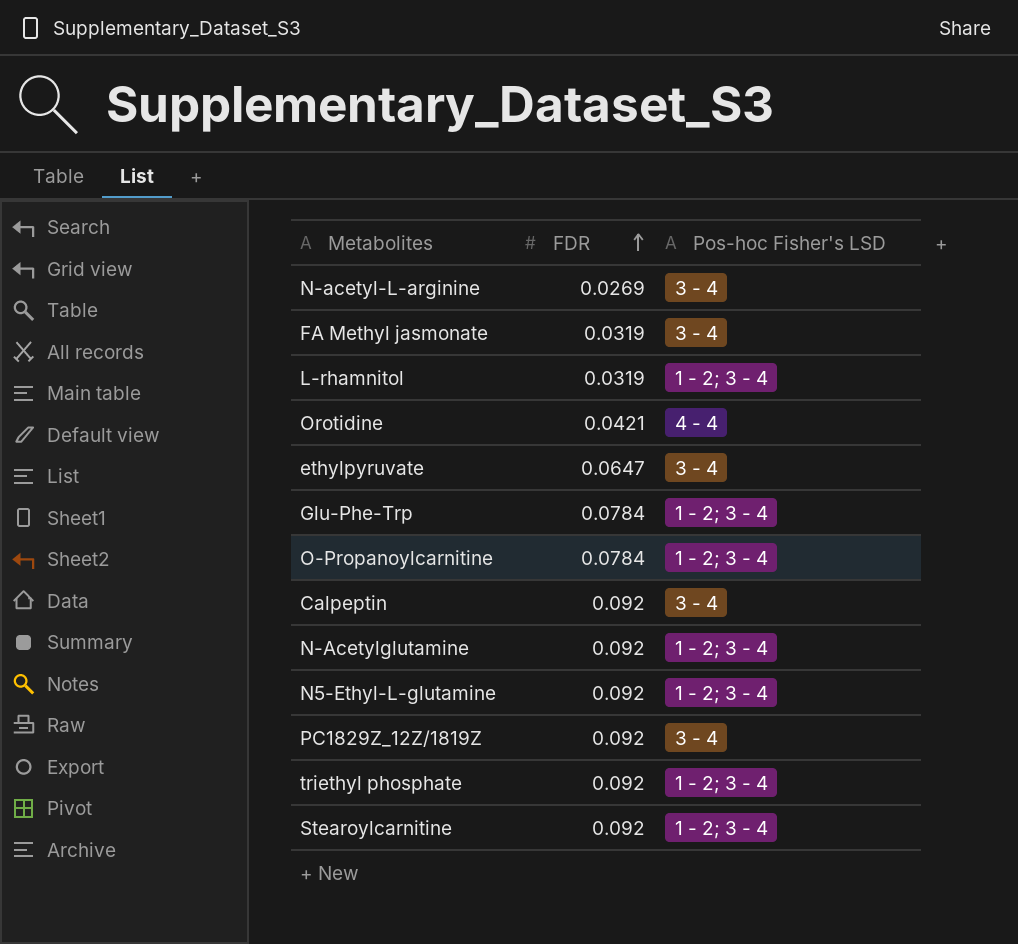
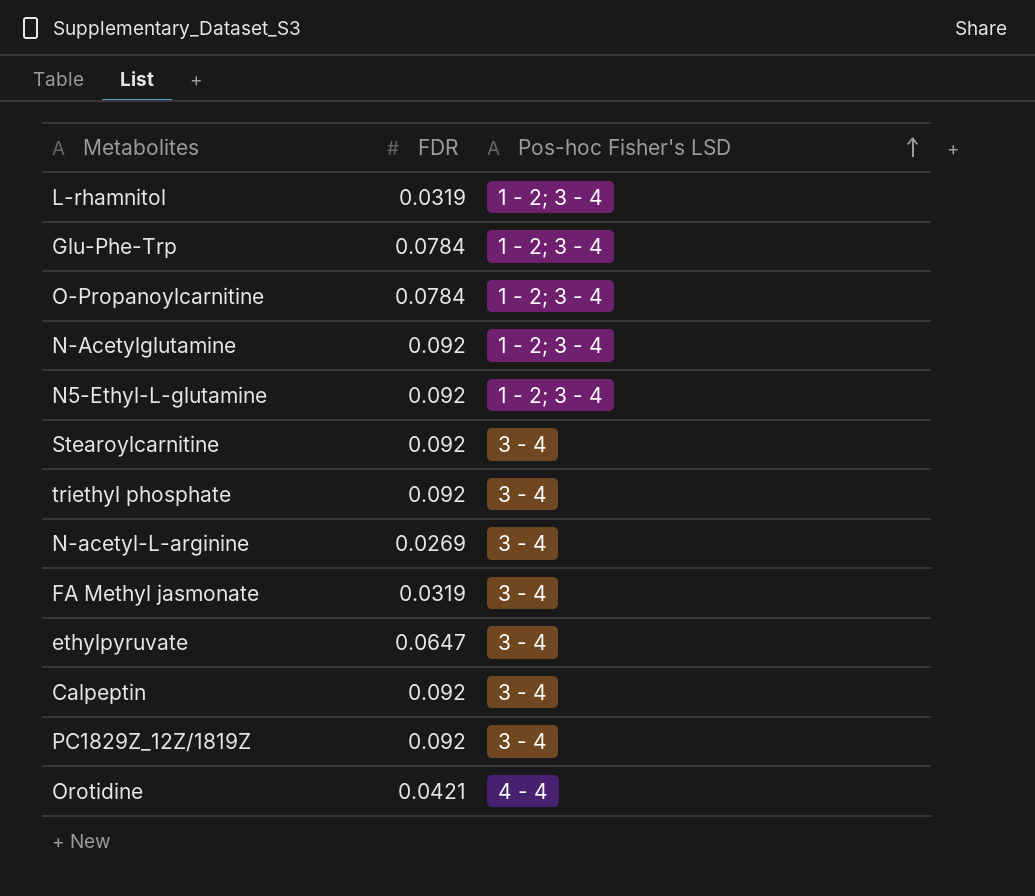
row order: FDR ascending -> Pos-hoc Fisher's LSD ascending
Stearoylcarnitine | Pos-hoc Fisher's LSD: 1 - 2; 3 - 4 -> 3 - 4
triethyl phosphate | Pos-hoc Fisher's LSD: 1 - 2; 3 - 4 -> 3 - 4

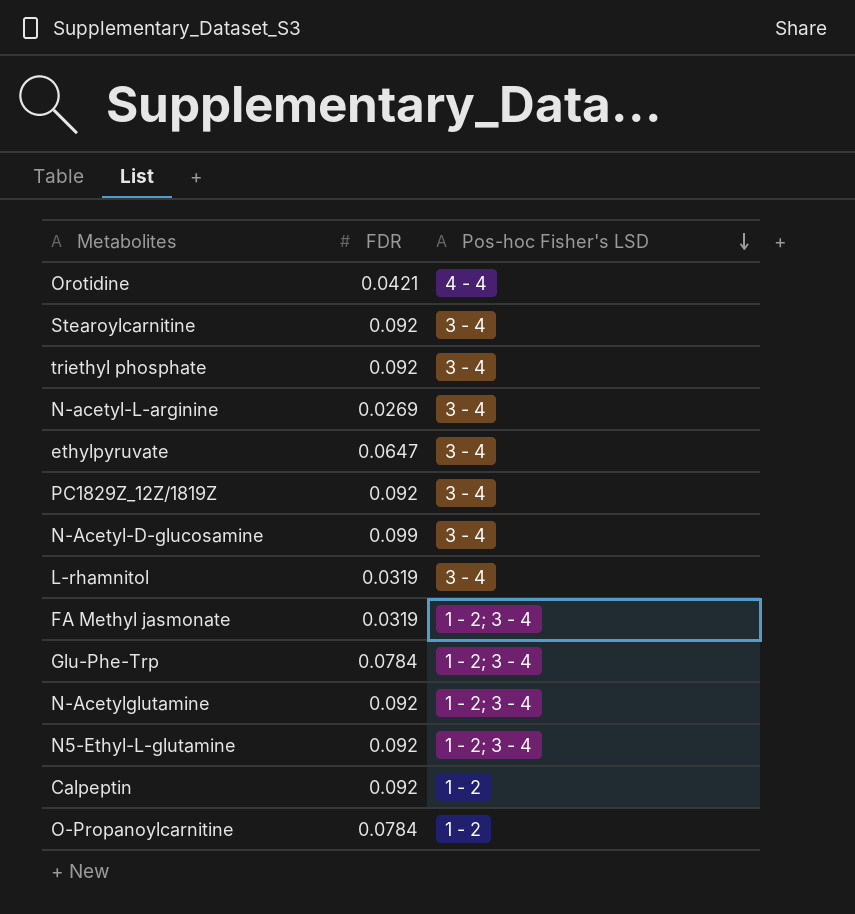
row order: Pos-hoc Fisher's LSD ascending -> Pos-hoc Fisher's LSD descending
row N-Acetyl-D-glucosamine: none -> 0.099 | 3 - 4
L-rhamnitol | Pos-hoc Fisher's LSD: 1 - 2; 3 - 4 -> 3 - 4
FA Methyl jasmonate | Pos-hoc Fisher's LSD: 3 - 4 -> 1 - 2; 3 - 4
Calpeptin | Pos-hoc Fisher's LSD: 3 - 4 -> 1 - 2
O-Propanoylcarnitine | Pos-hoc Fisher's LSD: 1 - 2; 3 - 4 -> 1 - 2

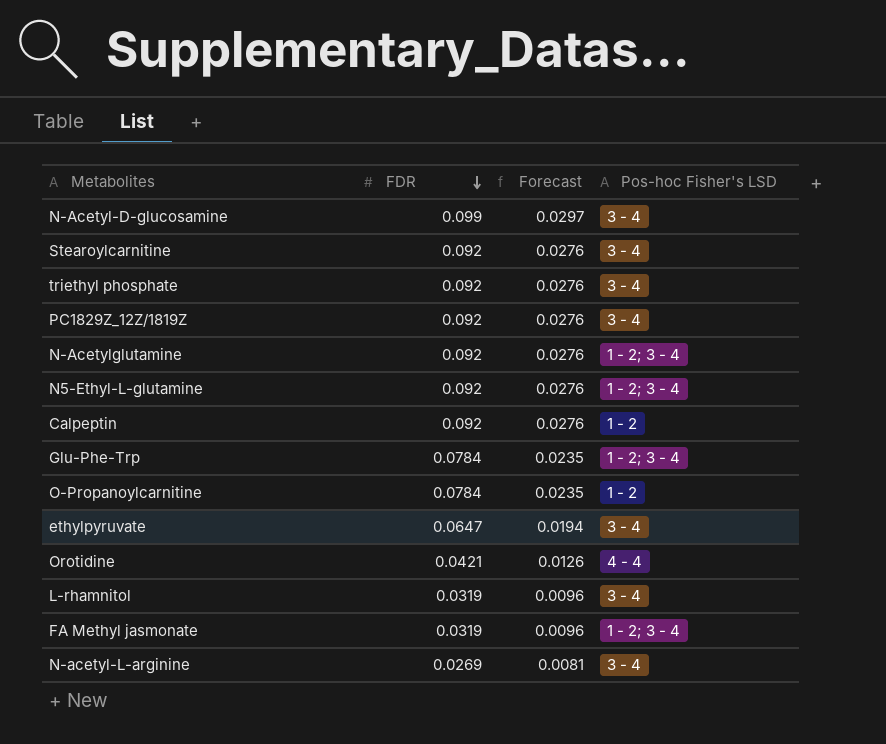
row order: Pos-hoc Fisher's LSD descending -> FDR descending
column Forecast | formula: none -> [FDR] * 0.3

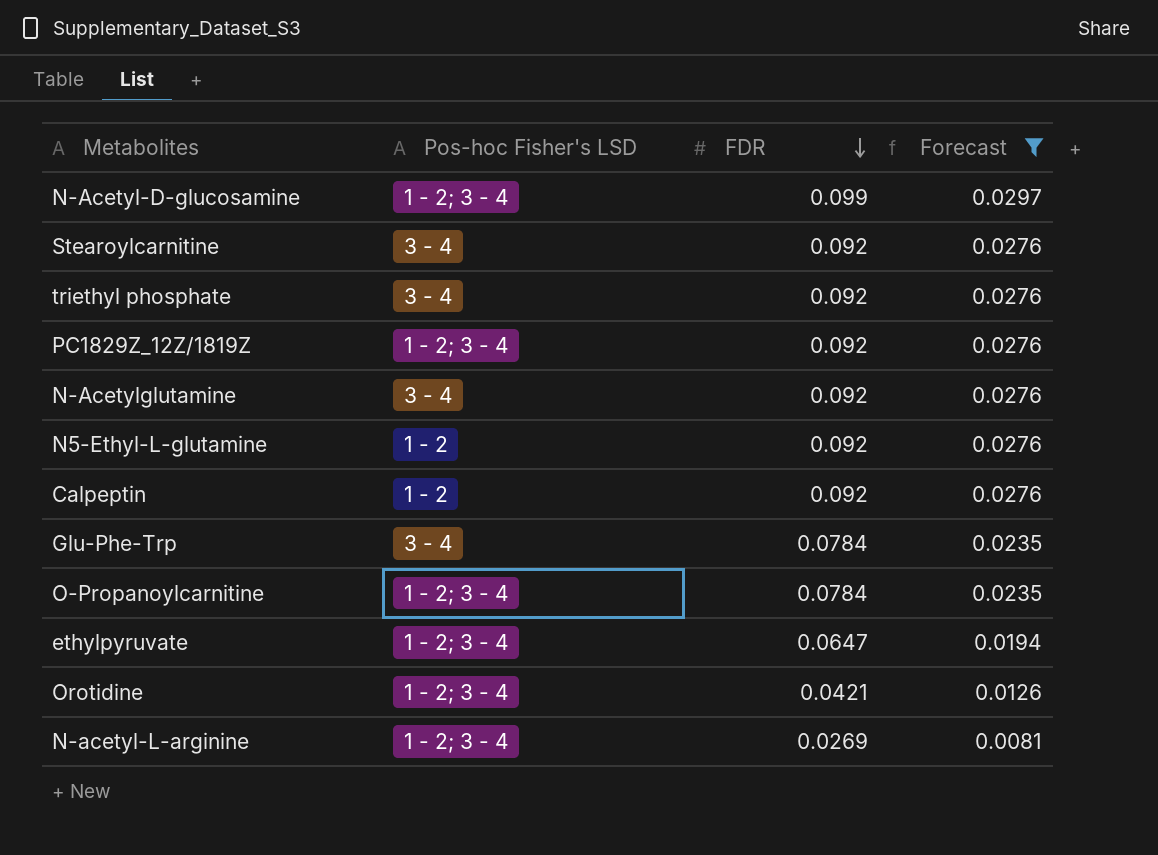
filter: none -> Forecast != 0.0096
column Pos-hoc Fisher's LSD | position: 4 -> 2
N-Acetyl-D-glucosamine | Pos-hoc Fisher's LSD: 3 - 4 -> 1 - 2; 3 - 4
PC1829Z_12Z/1819Z | Pos-hoc Fisher's LSD: 3 - 4 -> 1 - 2; 3 - 4
N-Acetylglutamine | Pos-hoc Fisher's LSD: 1 - 2; 3 - 4 -> 3 - 4
N5-Ethyl-L-glutamine | Pos-hoc Fisher's LSD: 1 - 2; 3 - 4 -> 1 - 2
Glu-Phe-Trp | Pos-hoc Fisher's LSD: 1 - 2; 3 - 4 -> 3 - 4
O-Propanoylcarnitine | Pos-hoc Fisher's LSD: 1 - 2 -> 1 - 2; 3 - 4
ethylpyruvate | Pos-hoc Fisher's LSD: 3 - 4 -> 1 - 2; 3 - 4
Orotidine | Pos-hoc Fisher's LSD: 4 - 4 -> 1 - 2; 3 - 4
N-acetyl-L-arginine | Pos-hoc Fisher's LSD: 3 - 4 -> 1 - 2; 3 - 4

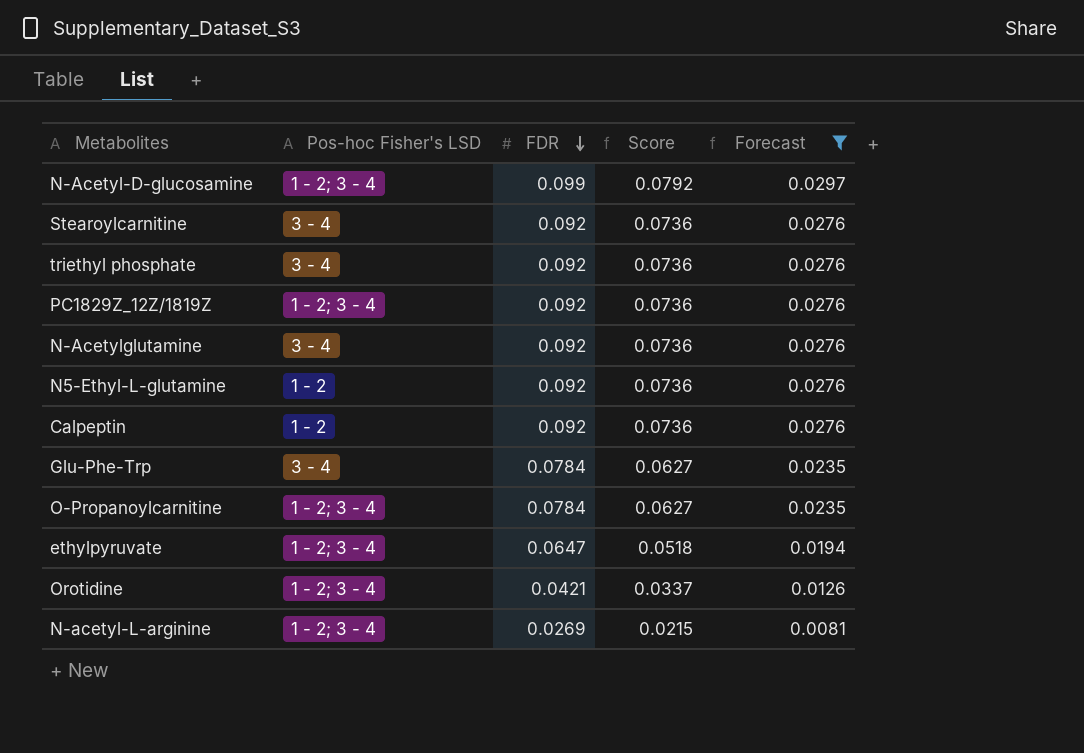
column Score | formula: none -> [FDR] * 0.8

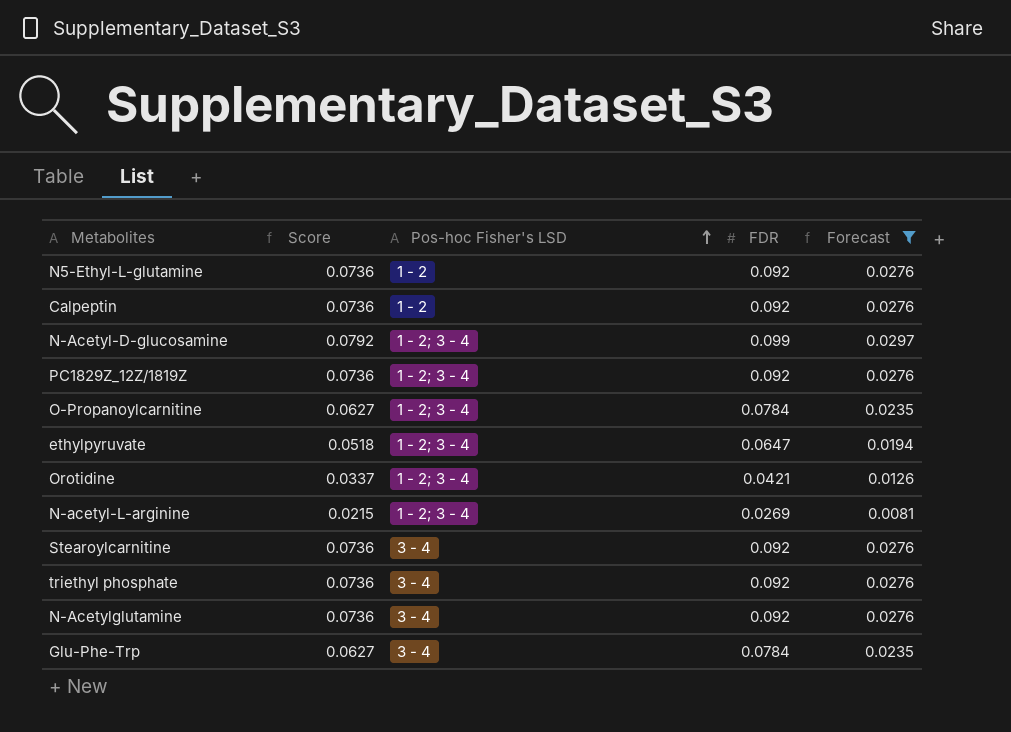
row order: FDR descending -> Pos-hoc Fisher's LSD ascending
column Score | position: 4 -> 2

